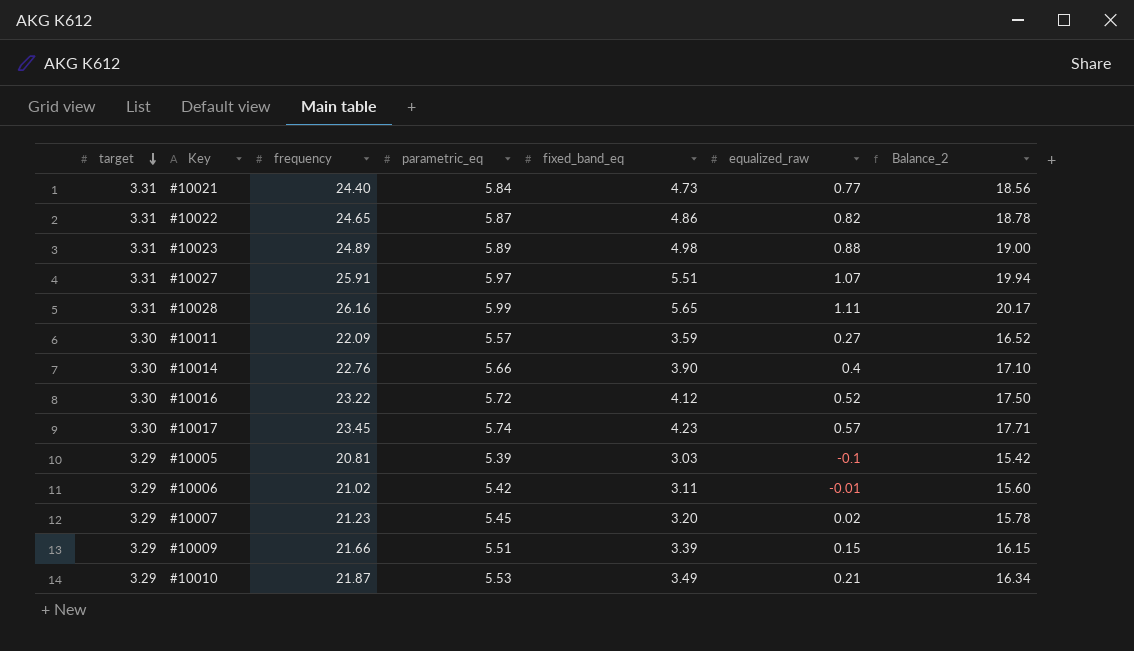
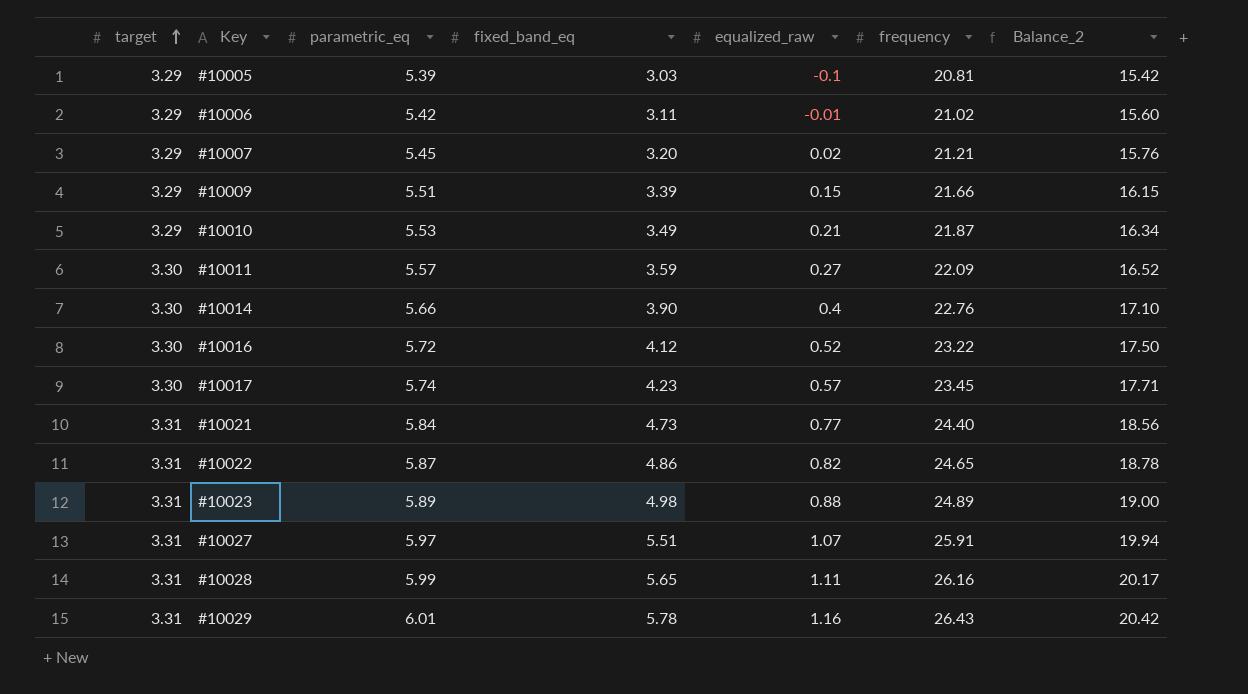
row order: target descending -> target ascending
column frequency | position: 3 -> 6
#10007 | frequency: 21.23 -> 21.21
#10007 | Balance_2: 15.78 -> 15.76
row #10029: none -> 3.31 | 6.01 | 5.78 | 1.16 | 26.43 | 20.42

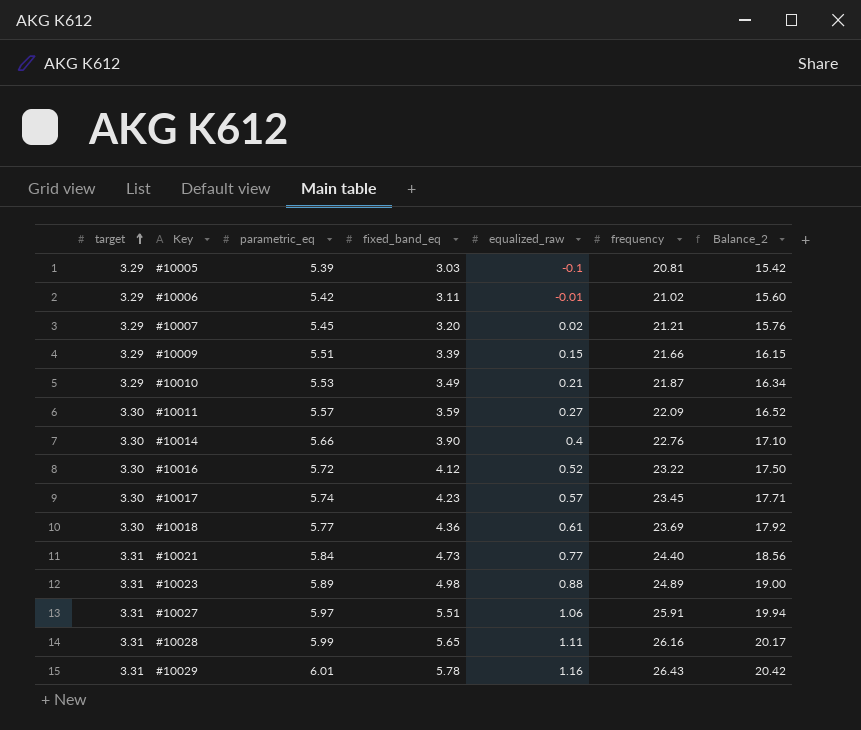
row #10022: 3.31 | 5.87 | 4.86 | 0.82 | 24.65 | 18.78 -> none
row #10018: none -> 3.30 | 5.77 | 4.36 | 0.61 | 23.69 | 17.92
#10027 | equalized_raw: 1.07 -> 1.06

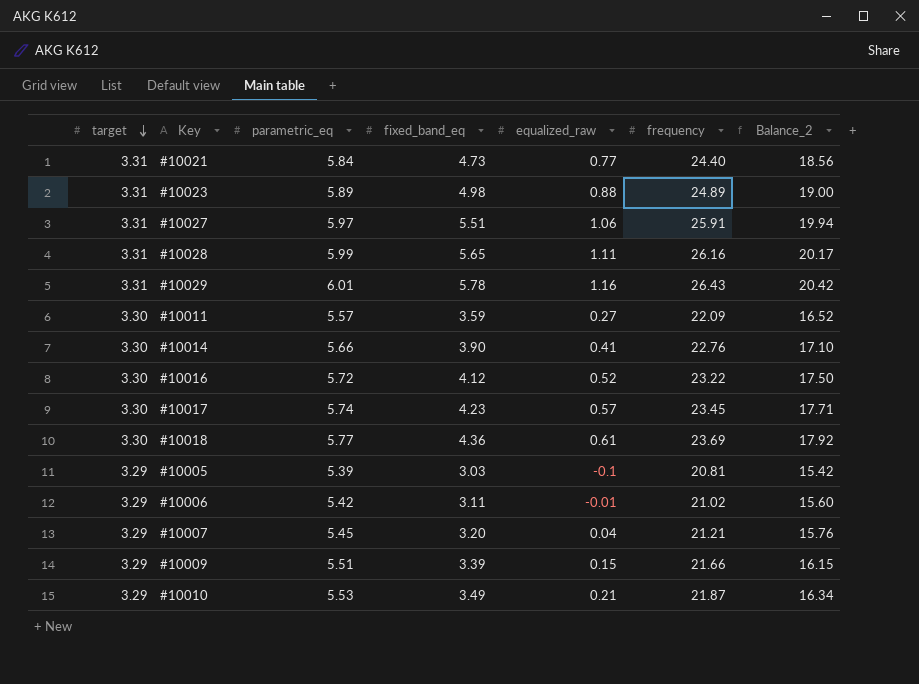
row order: target ascending -> target descending
#10014 | equalized_raw: 0.4 -> 0.41
#10007 | equalized_raw: 0.02 -> 0.04

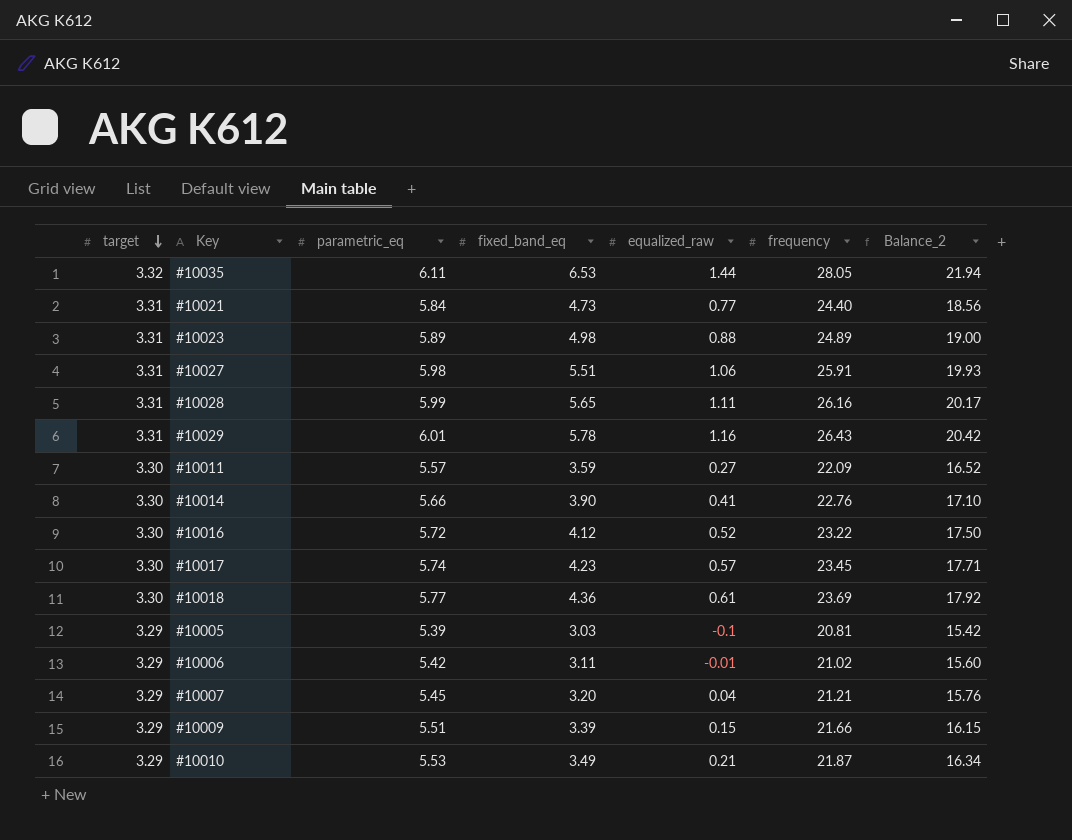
row #10035: none -> 3.32 | 6.11 | 6.53 | 1.44 | 28.05 | 21.94
#10027 | parametric_eq: 5.97 -> 5.98
#10027 | Balance_2: 19.94 -> 19.93

